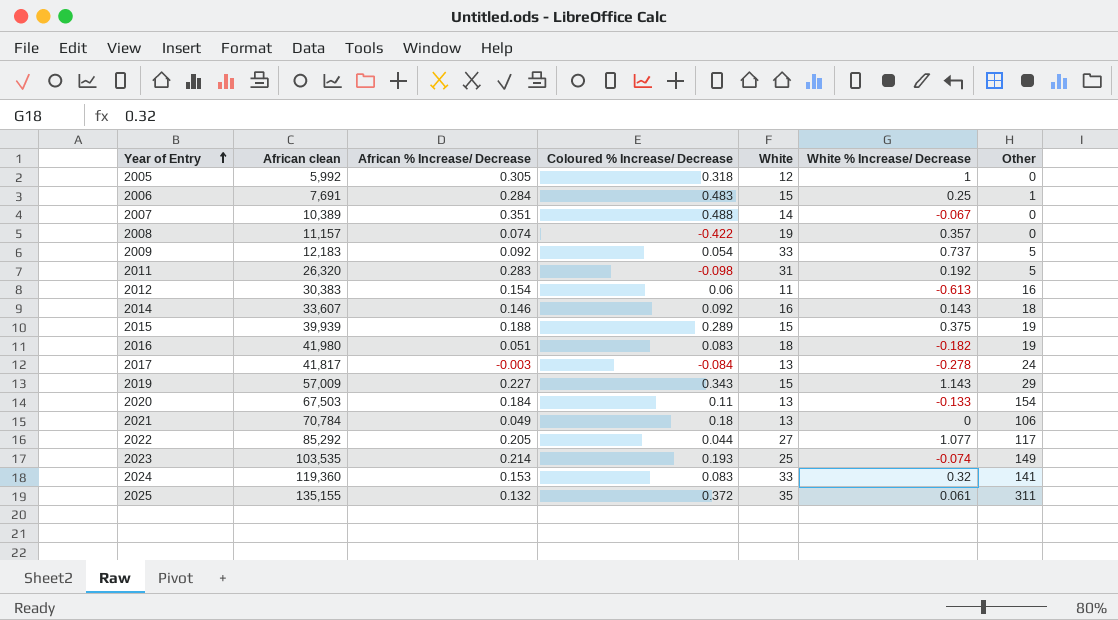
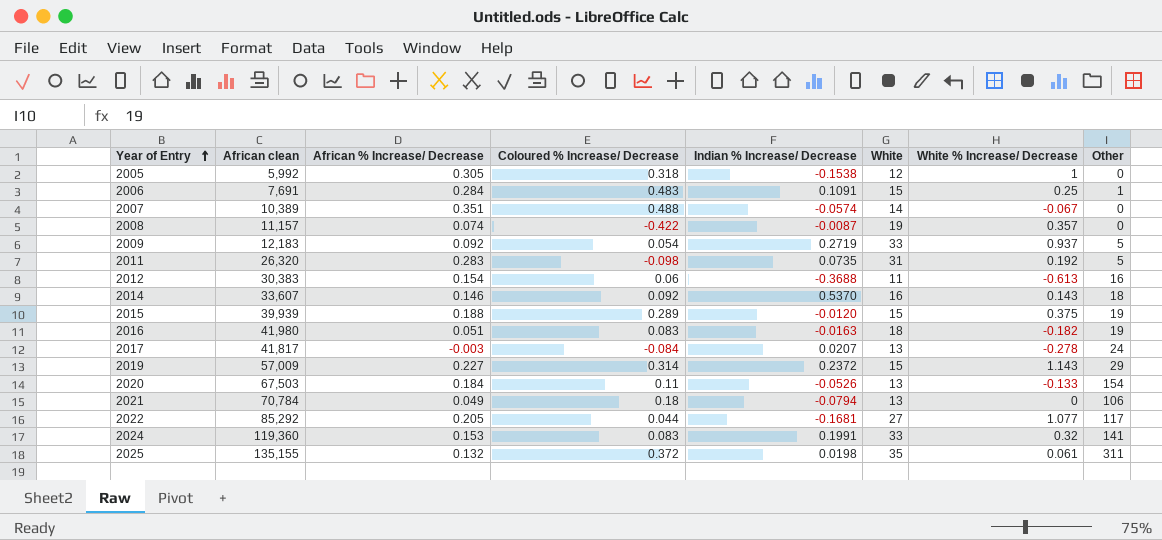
column Indian % Increase/ Decrease | position: none -> 5
row 2023: 103,535 | 0.214 | 0.193 | 25 | -0.074 | 149 -> none
2009 | White % Increase/ Decrease: 0.737 -> 0.937
2019 | Coloured % Increase/ Decrease: 0.343 -> 0.314

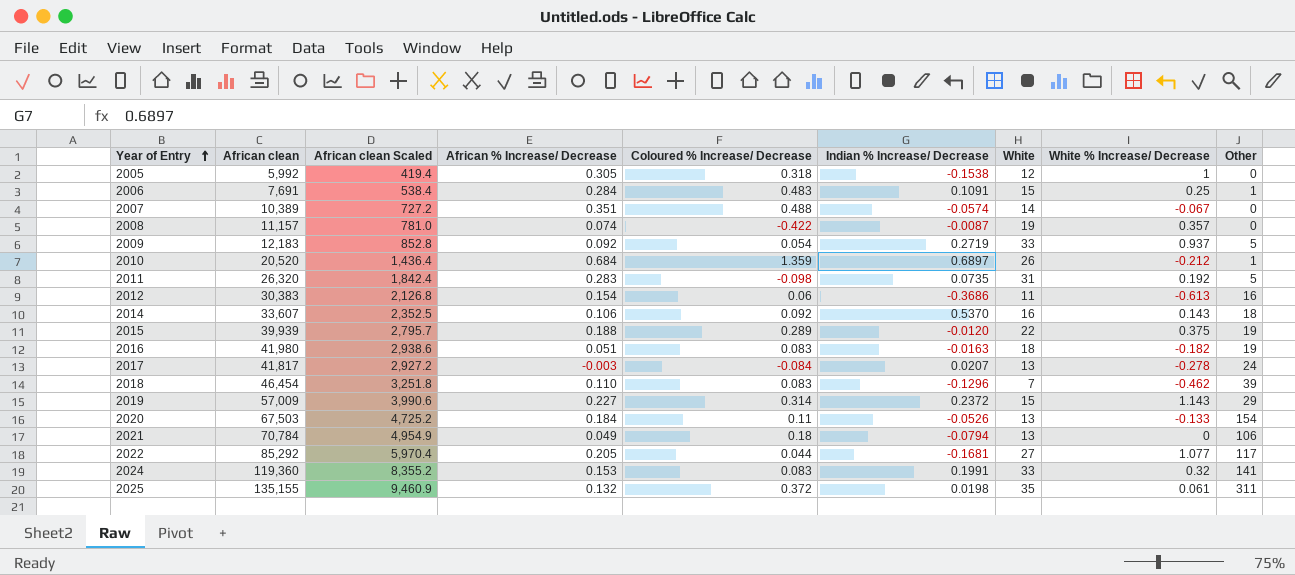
column African clean Scaled | formula: none -> [African clean] * 0.07
row 2010: none -> 20,520 | 1,436.4 | 0.684 | 1.359 | 0.6897 | 26 | -0.212 | 1
2012 | Indian % Increase/ Decrease: -0.3688 -> -0.3686
2014 | African % Increase/ Decrease: 0.146 -> 0.106
2015 | White: 15 -> 22
row 2018: none -> 46,454 | 3,251.8 | 0.110 | 0.083 | -0.1296 | 7 | -0.462 | 39

